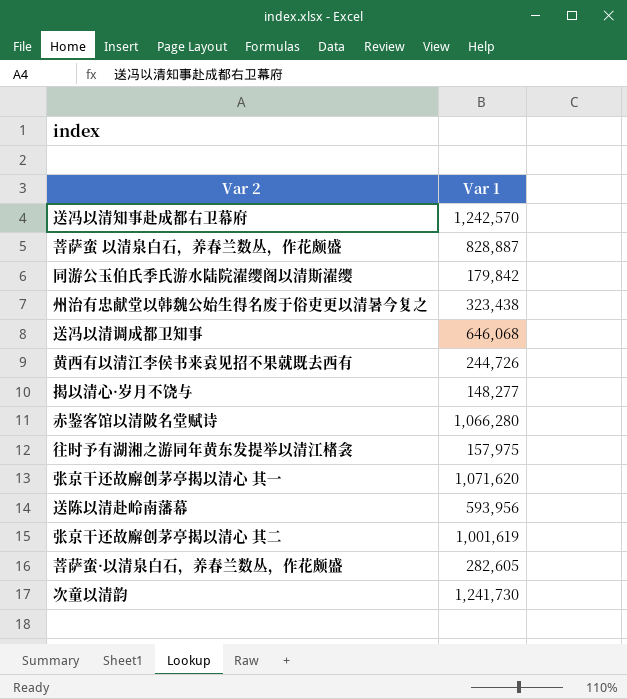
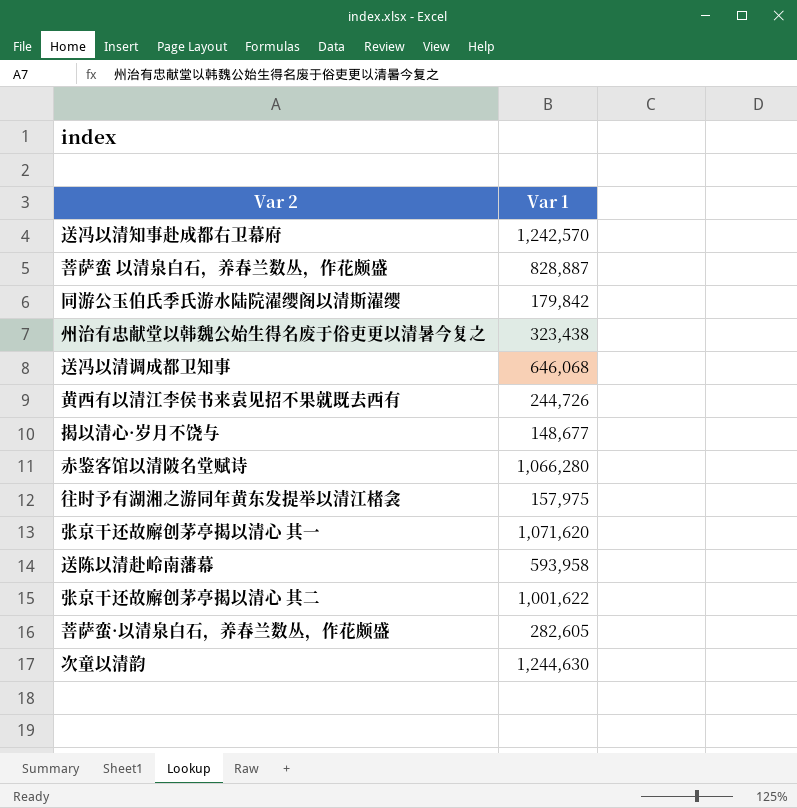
揭以清心·岁月不饶与 | Var 1: 148,277 -> 148,677
送陈以清赴岭南藩幕 | Var 1: 593,956 -> 593,958
张京干还故廨创茅亭揭以清心 其二 | Var 1: 1,001,619 -> 1,001,622
次童以清韵 | Var 1: 1,241,730 -> 1,244,630

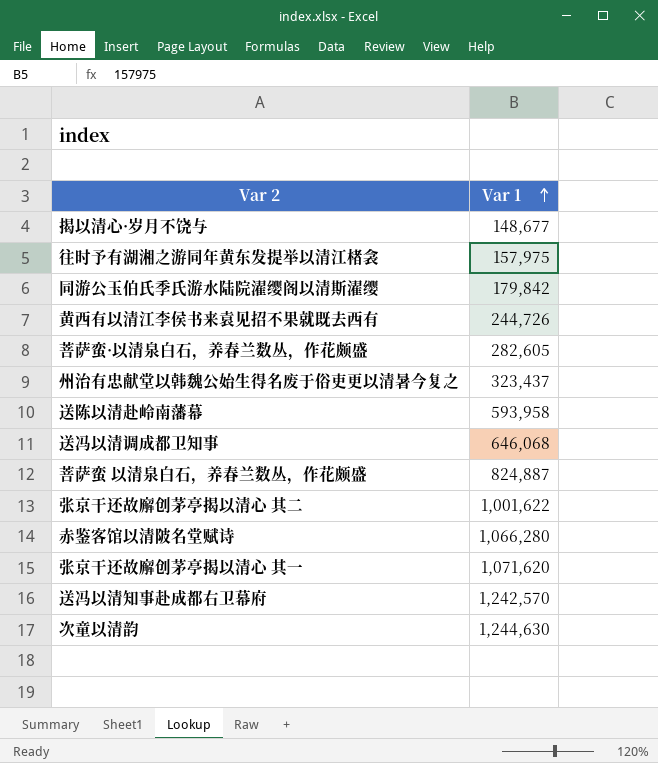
row order: none -> Var 1 ascending
州治有忠献堂以韩魏公始生得名废于俗吏更以清暑今复之 | Var 1: 323,438 -> 323,437
菩萨蛮 以清泉白石，养春兰数丛，作花颇盛 | Var 1: 828,887 -> 824,887

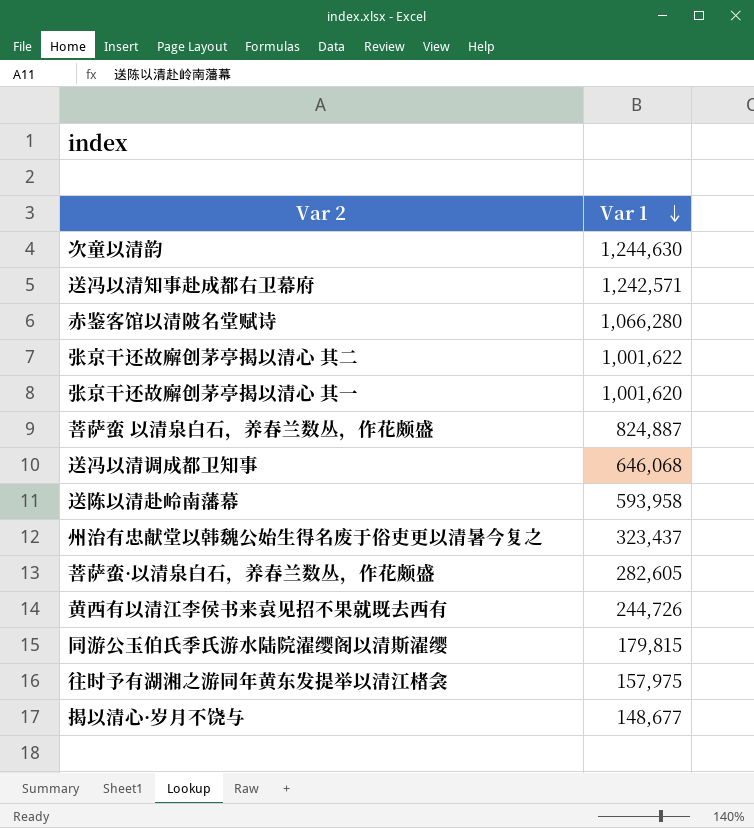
row order: Var 1 ascending -> Var 1 descending
送冯以清知事赴成都右卫幕府 | Var 1: 1,242,570 -> 1,242,571
张京干还故廨创茅亭揭以清心 其一 | Var 1: 1,071,620 -> 1,001,620
同游公玉伯氏季氏游水陆院濯缨阁以清斯濯缨 | Var 1: 179,842 -> 179,815

